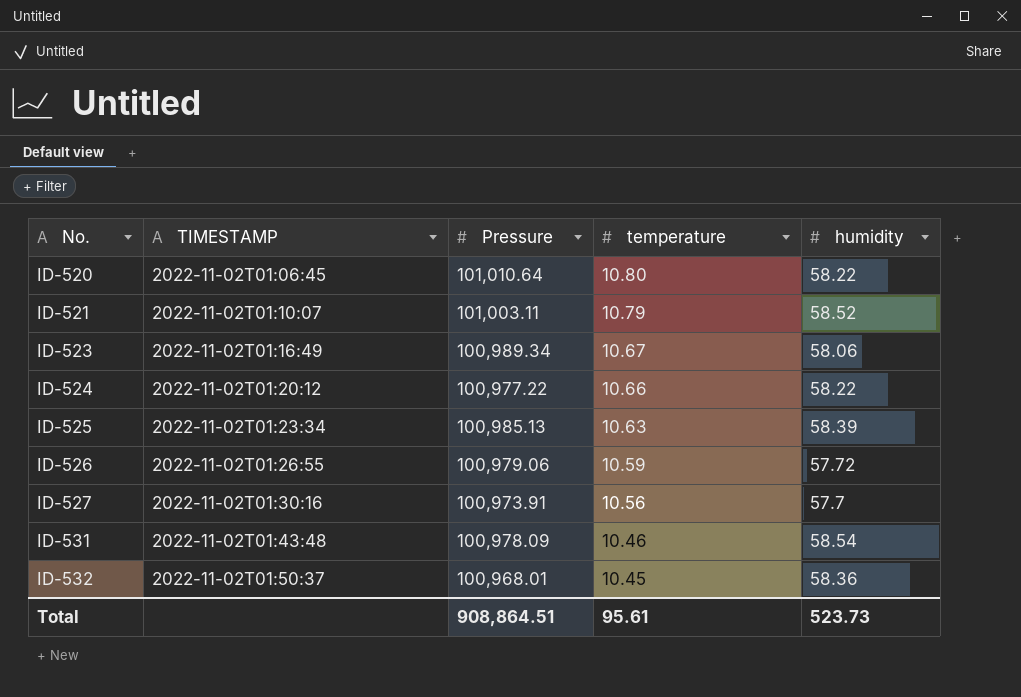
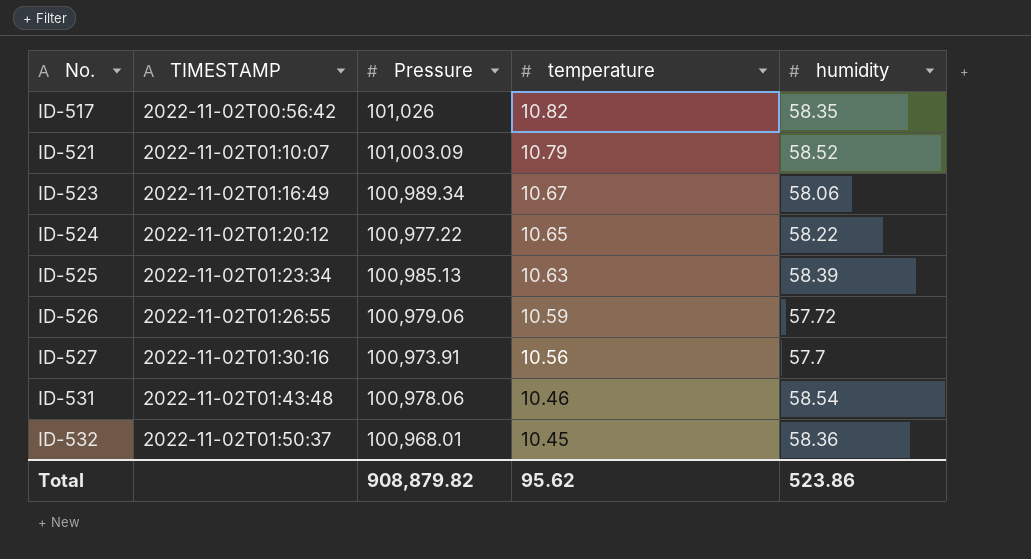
row ID-520: 2022-11-02T01:06:45 | 101,010.64 | 10.80 | 58.22 -> none
row ID-517: none -> 2022-11-02T00:56:42 | 101,026 | 10.82 | 58.35
ID-521 | Pressure: 101,003.11 -> 101,003.09
ID-524 | temperature: 10.66 -> 10.65
ID-531 | Pressure: 100,978.09 -> 100,978.06
Total | Pressure: 908,864.51 -> 908,879.82
Total | temperature: 95.61 -> 95.62
Total | humidity: 523.73 -> 523.86

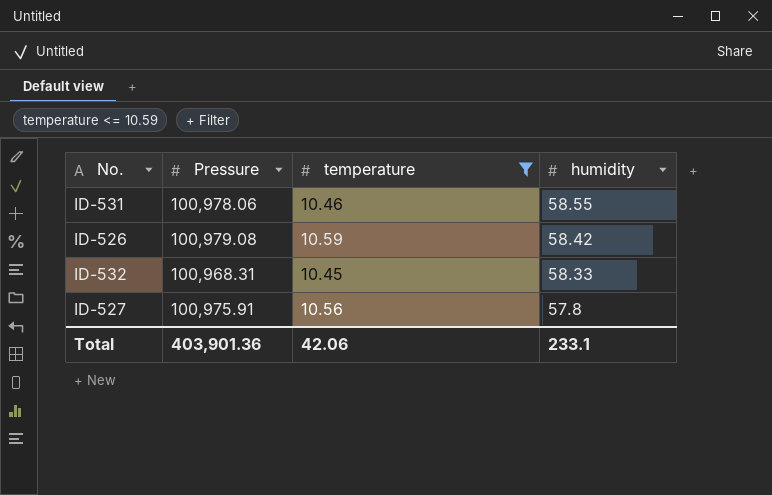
filter: none -> temperature <= 10.59
row order: No. ascending -> humidity descending
column TIMESTAMP | position: 2 -> none
ID-531 | humidity: 58.54 -> 58.55
ID-526 | Pressure: 100,979.06 -> 100,979.08
ID-526 | humidity: 57.72 -> 58.42
ID-532 | Pressure: 100,968.01 -> 100,968.31
ID-532 | humidity: 58.36 -> 58.33
ID-527 | Pressure: 100,973.91 -> 100,975.91
ID-527 | humidity: 57.7 -> 57.8
Total | Pressure: 908,879.82 -> 403,901.36
Total | temperature: 95.62 -> 42.06
Total | humidity: 523.86 -> 233.1

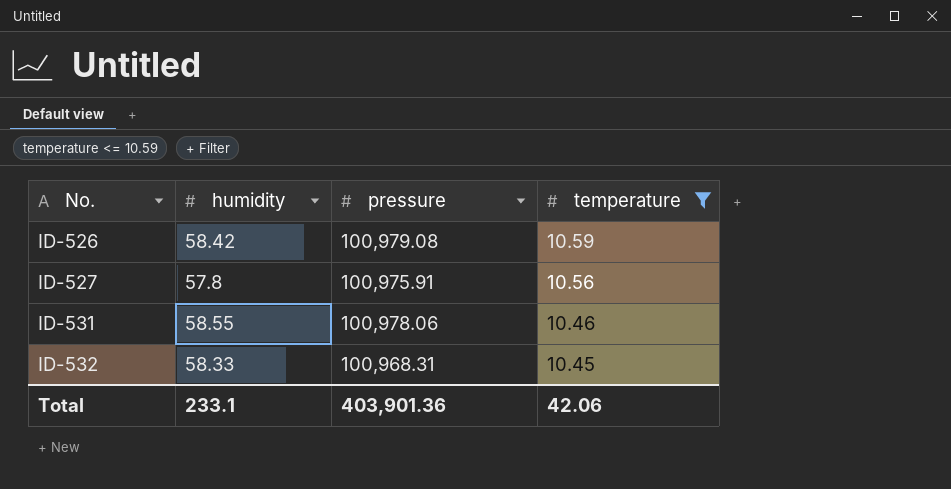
row order: humidity descending -> No. ascending
column humidity | position: 4 -> 2
column name: Pressure -> pressure

